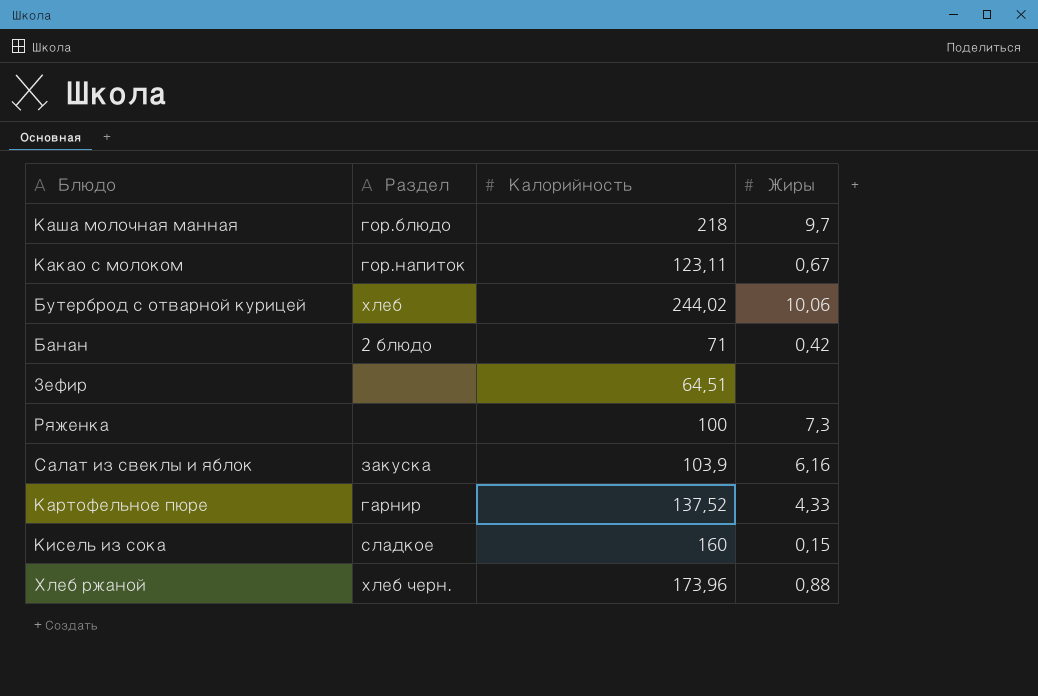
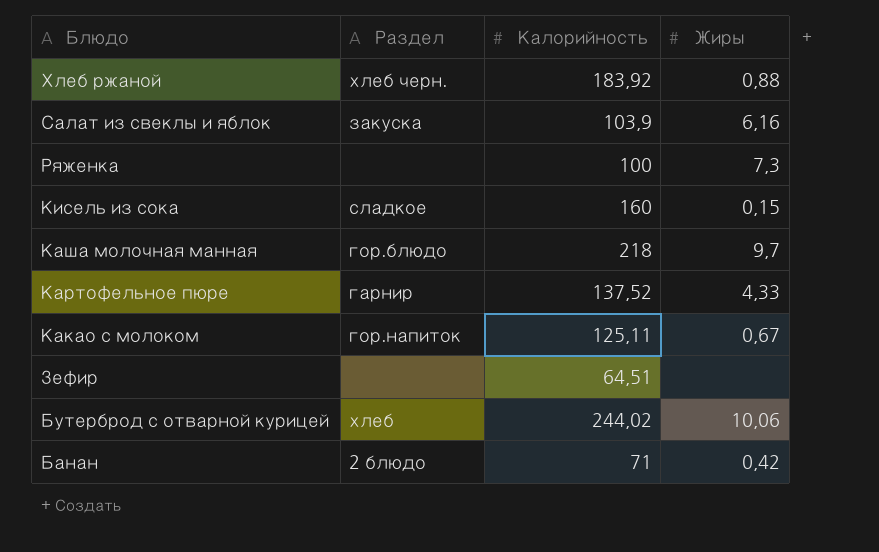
row order: none -> Блюдо descending
Хлеб ржаной | Калорийность: 173,96 -> 183,92
Какао с молоком | Калорийность: 123,11 -> 125,11

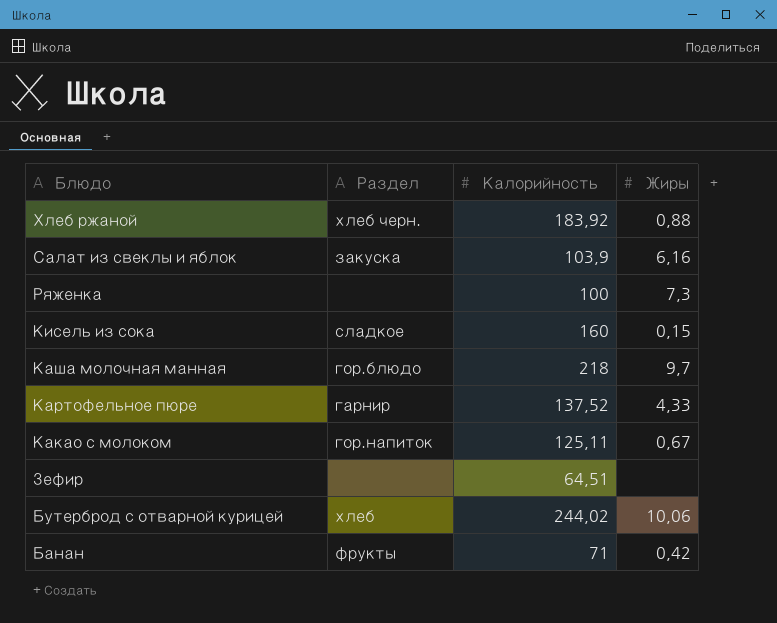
Банан | Раздел: 2 блюдо -> фрукты

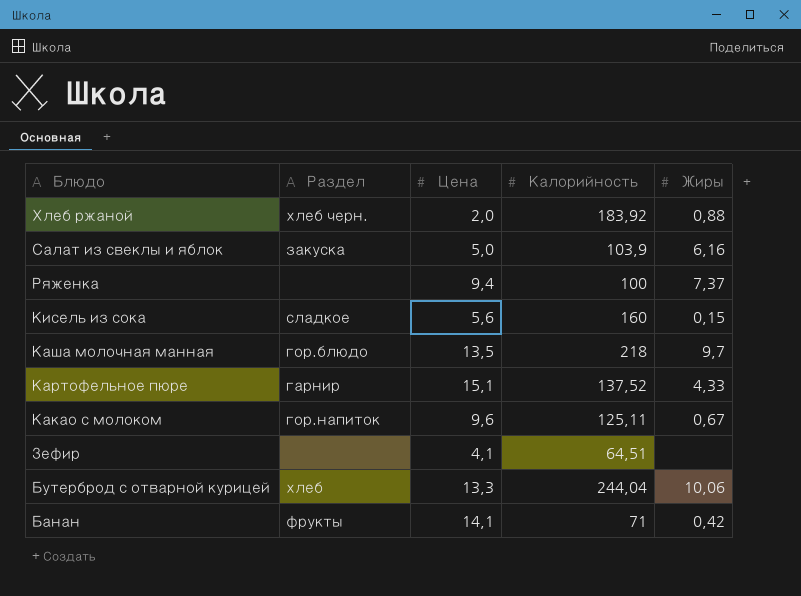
column Цена | position: none -> 3
Ряженка | Жиры: 7,3 -> 7,37
Бутерброд с отварной курицей | Калорийность: 244,02 -> 244,04

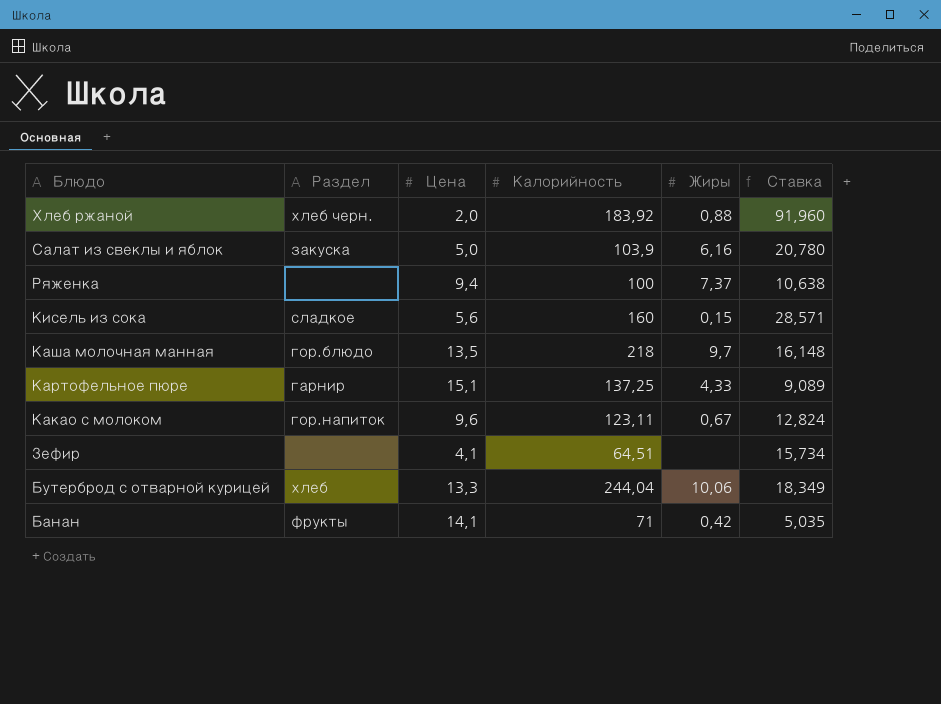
column Ставка | formula: none -> [Калорийность] / [Цена]
Картофельное пюре | Калорийность: 137,52 -> 137,25
Какао с молоком | Калорийность: 125,11 -> 123,11

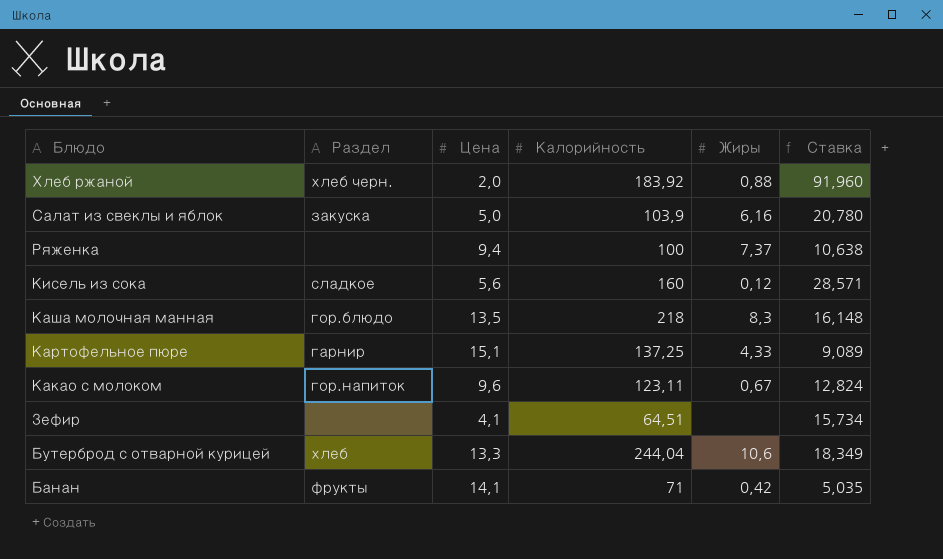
Кисель из сока | Жиры: 0,15 -> 0,12
Каша молочная манная | Жиры: 9,7 -> 8,3
Бутерброд с отварной курицей | Жиры: 10,06 -> 10,6

